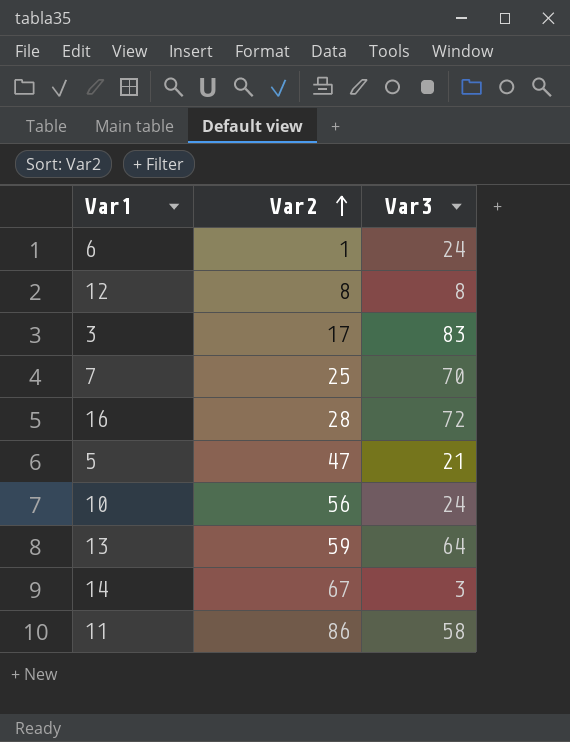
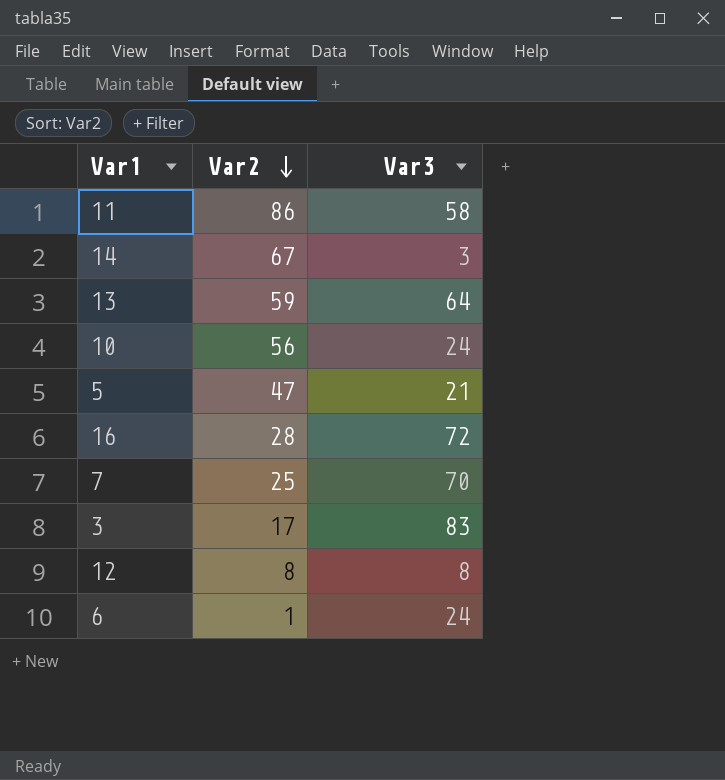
row order: Var2 ascending -> Var2 descending

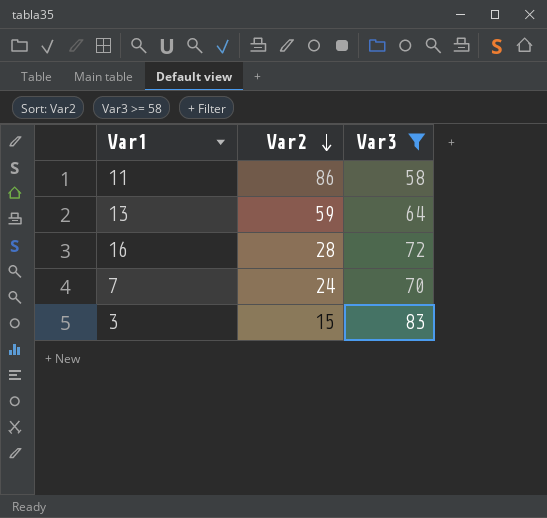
filter: none -> Var3 >= 58
7 | Var2: 25 -> 24
3 | Var2: 17 -> 15

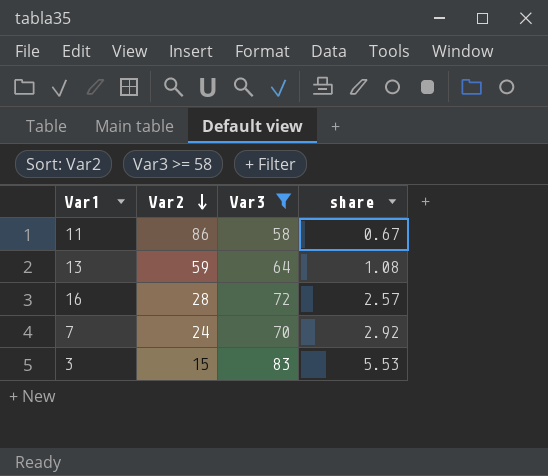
column share | formula: none -> [Var3] / [Var2]

